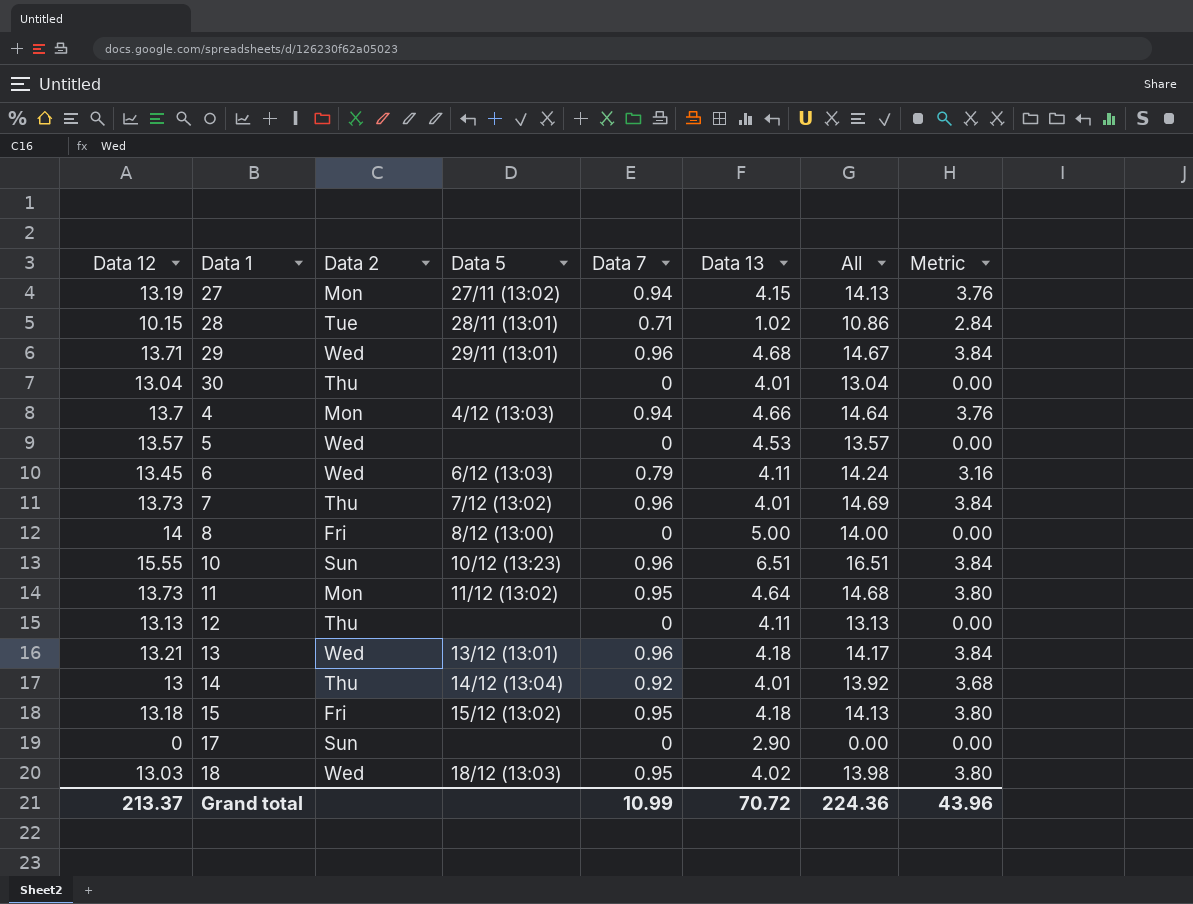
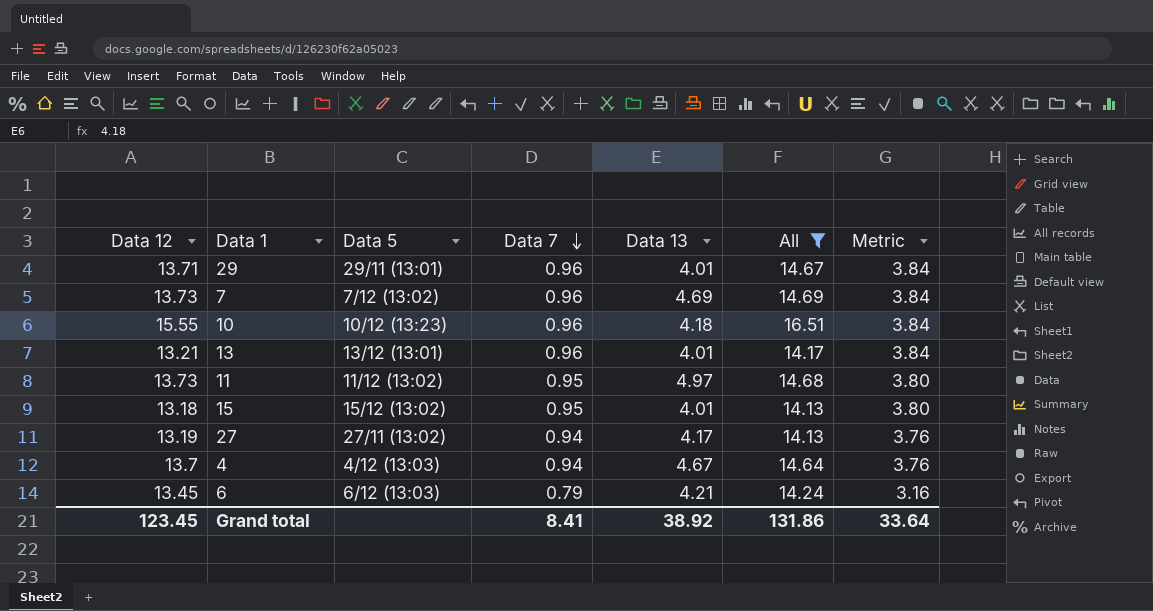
filter: none -> All >= 14.13
row order: none -> Data 7 descending
column Data 2 | position: 3 -> none
29 | Data 13: 4.68 -> 4.01
7 | Data 13: 4.01 -> 4.69
10 | Data 13: 6.51 -> 4.18
13 | Data 13: 4.18 -> 4.01
11 | Data 13: 4.64 -> 4.97
15 | Data 13: 4.18 -> 4.01
27 | Data 13: 4.15 -> 4.17
4 | Data 13: 4.66 -> 4.67
6 | Data 13: 4.11 -> 4.21
Grand total | Data 12: 213.37 -> 123.45
Grand total | Data 7: 10.99 -> 8.41
Grand total | Data 13: 70.72 -> 38.92
Grand total | All: 224.36 -> 131.86
Grand total | Metric: 43.96 -> 33.64

